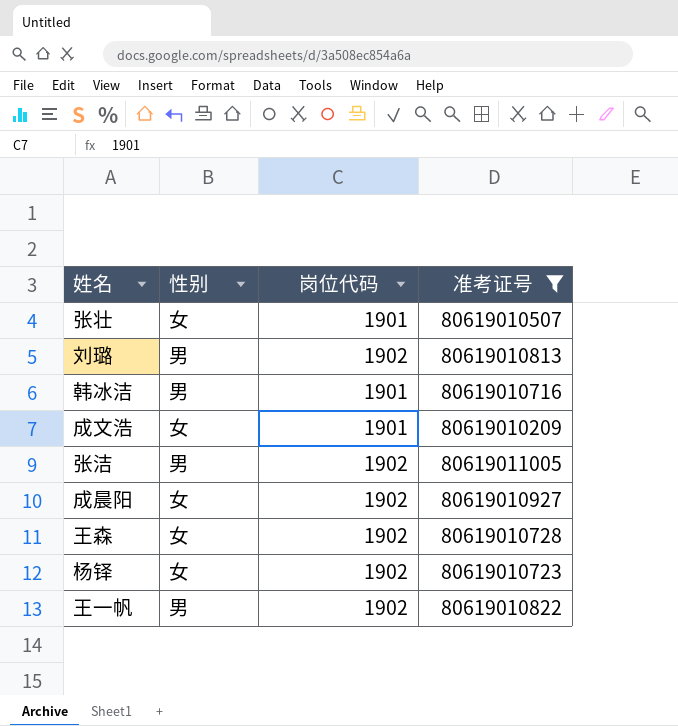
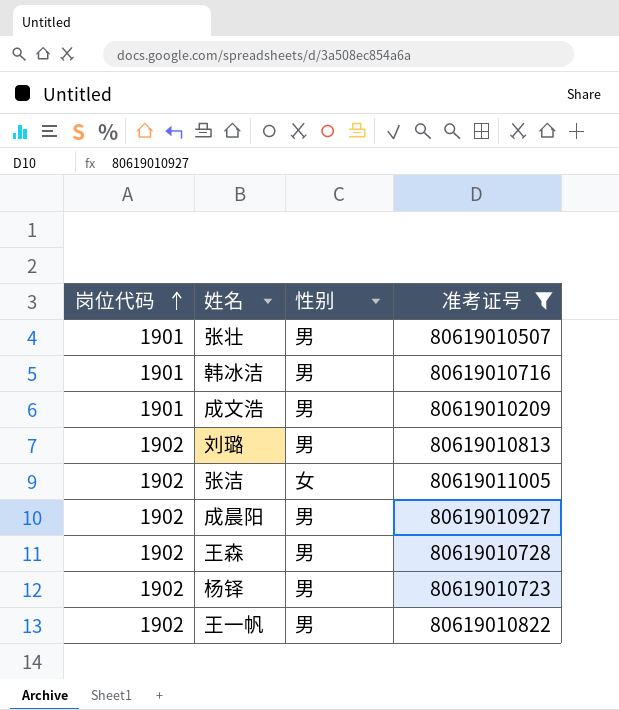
row order: none -> 岗位代码 ascending
column 岗位代码 | position: 3 -> 1
张壮 | 性别: 女 -> 男
成文浩 | 性别: 女 -> 男
张洁 | 性别: 男 -> 女
成晨阳 | 性别: 女 -> 男
王森 | 性别: 女 -> 男
杨铎 | 性别: 女 -> 男

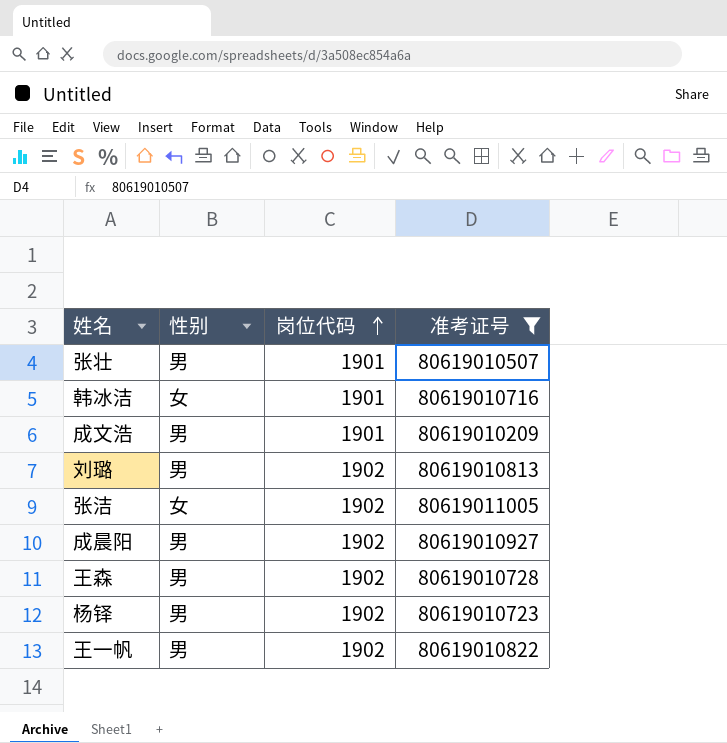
column 岗位代码 | position: 1 -> 3
韩冰洁 | 性别: 男 -> 女

